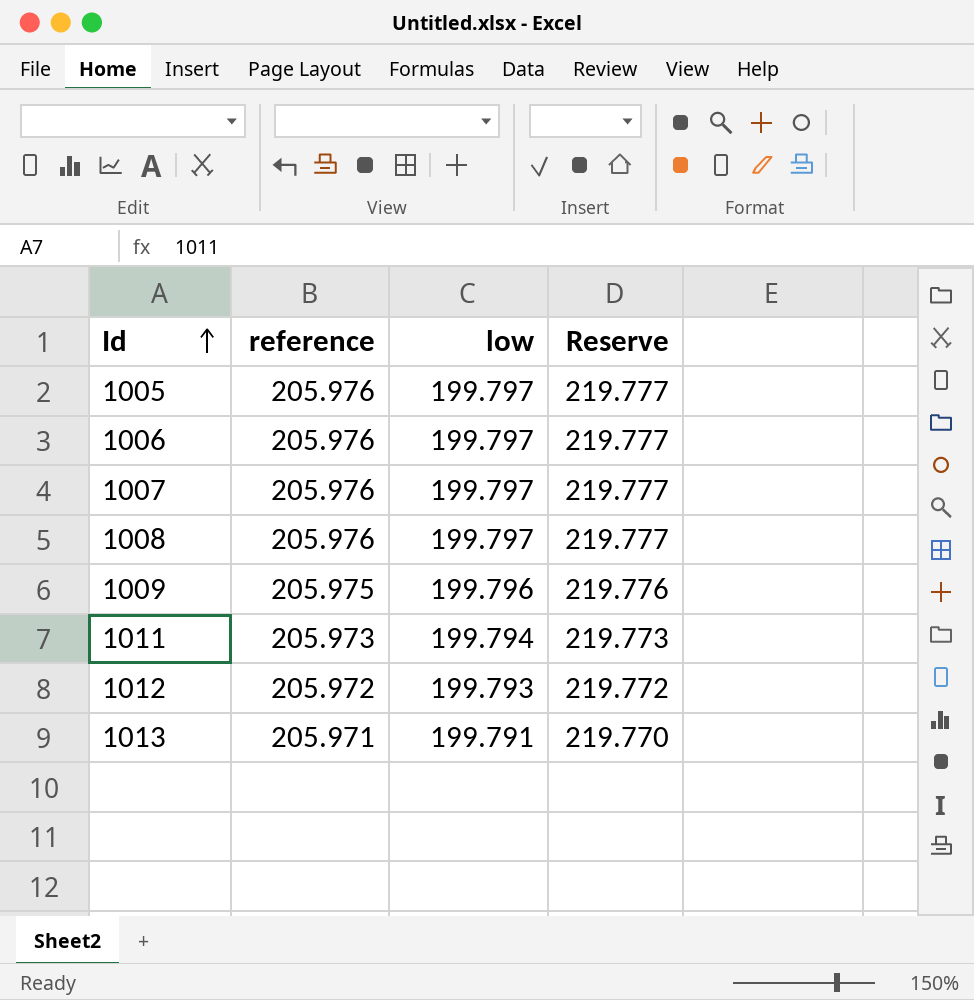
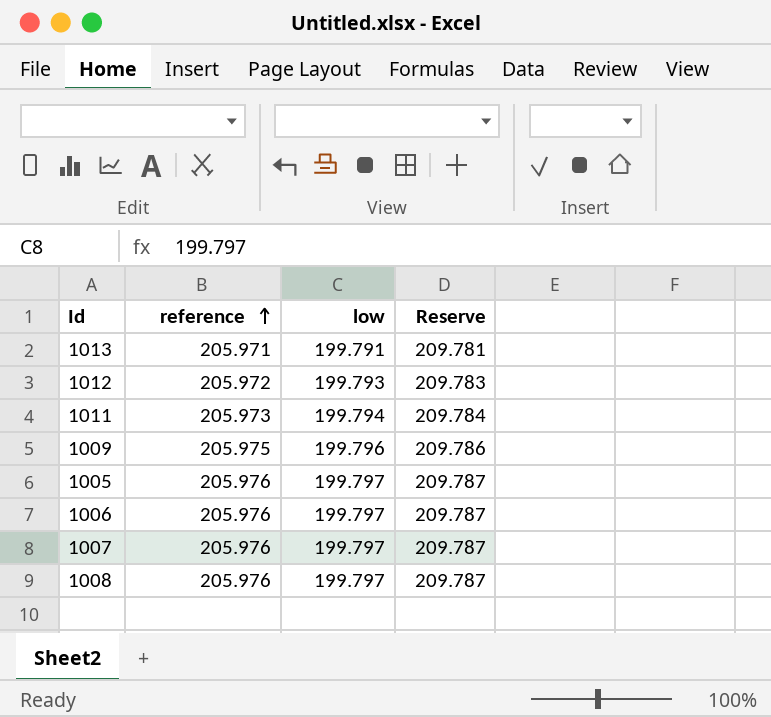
row order: Id ascending -> reference ascending
column Reserve | formula: [low] * 1.1 -> [low] * 1.05

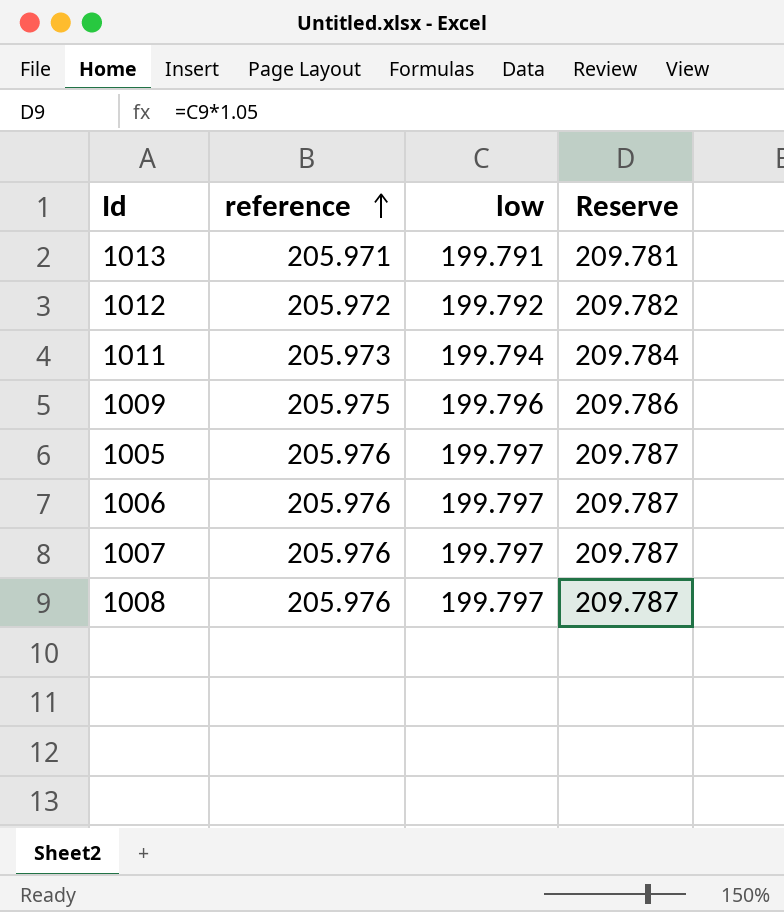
1012 | low: 199.793 -> 199.792
1012 | Reserve: 209.783 -> 209.782

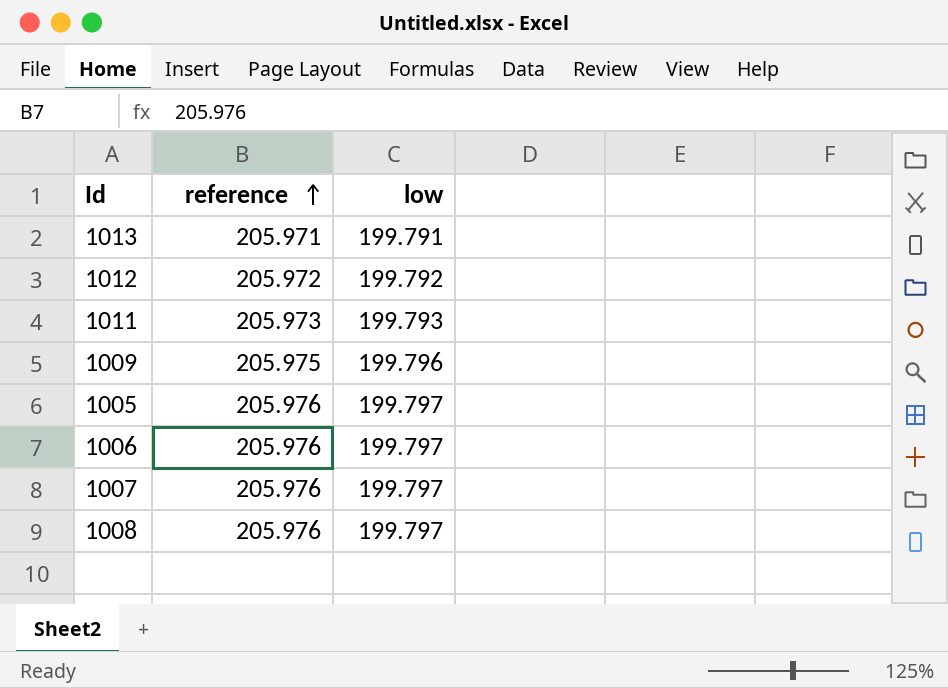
column Reserve | formula: [low] * 1.05 -> none
1011 | low: 199.794 -> 199.793

